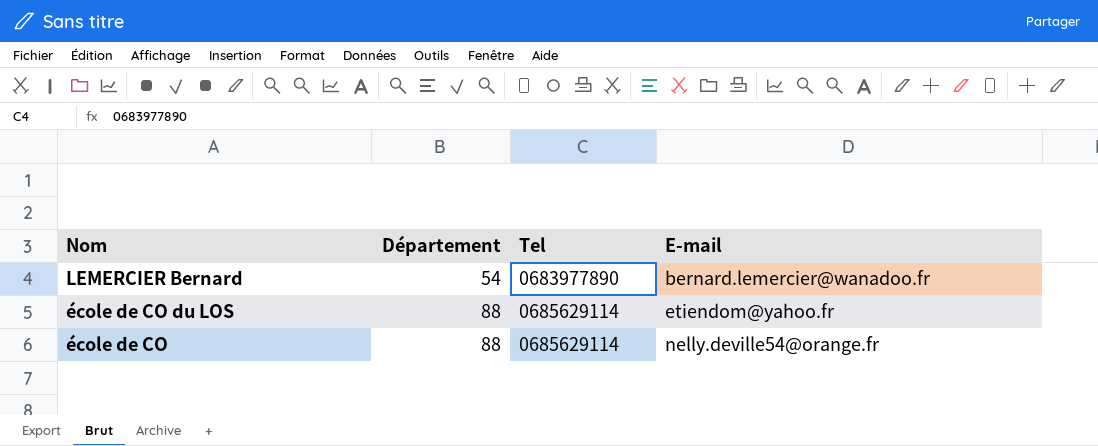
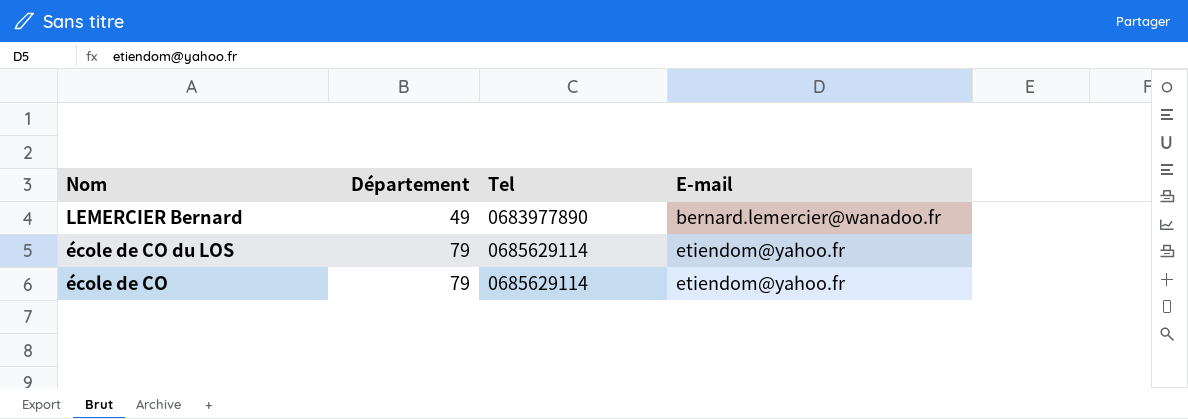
LEMERCIER Bernard | Département: 54 -> 49
école de CO du LOS | Département: 88 -> 79
école de CO | Département: 88 -> 79
école de CO | E-mail: nelly.deville54@orange.fr -> etiendom@yahoo.fr

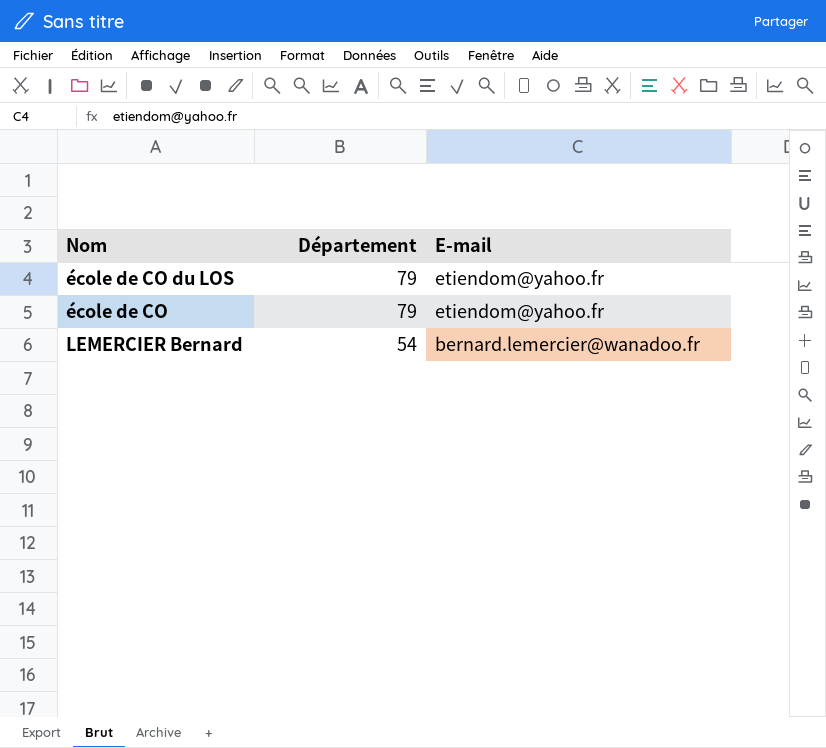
row order: Nom descending -> Département descending
column Tel | position: 3 -> none
LEMERCIER Bernard | Département: 49 -> 54

